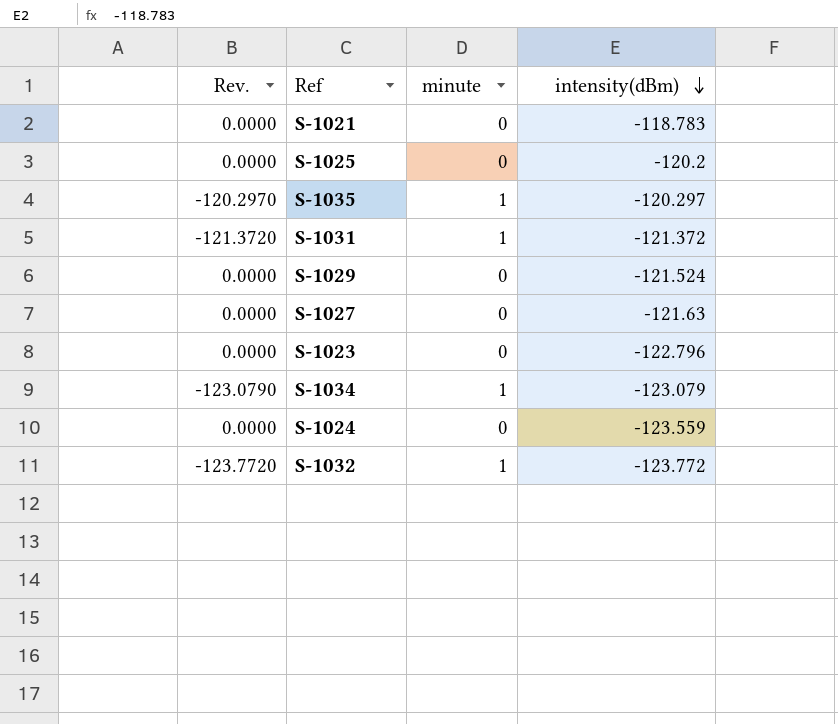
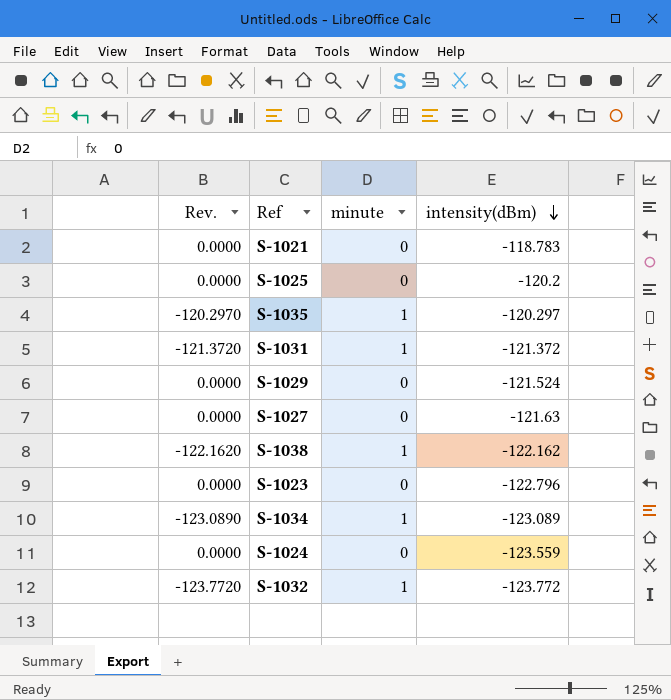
row S-1038: none -> -122.1620 | 1 | -122.162
S-1034 | Rev.: -123.0790 -> -123.0890
S-1034 | intensity(dBm): -123.079 -> -123.089

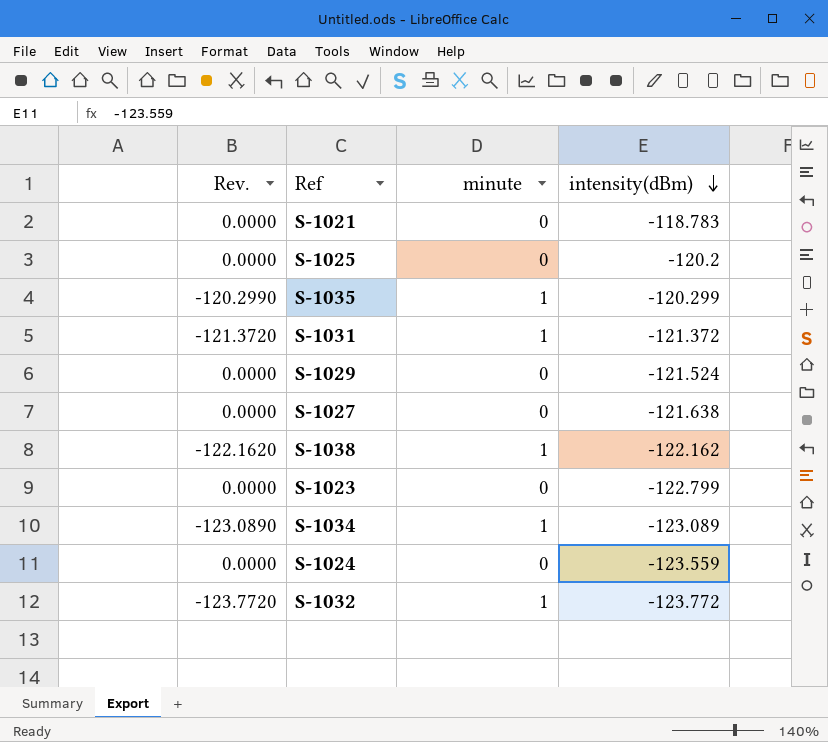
S-1035 | Rev.: -120.2970 -> -120.2990
S-1035 | intensity(dBm): -120.297 -> -120.299
S-1027 | intensity(dBm): -121.63 -> -121.638
S-1023 | intensity(dBm): -122.796 -> -122.799

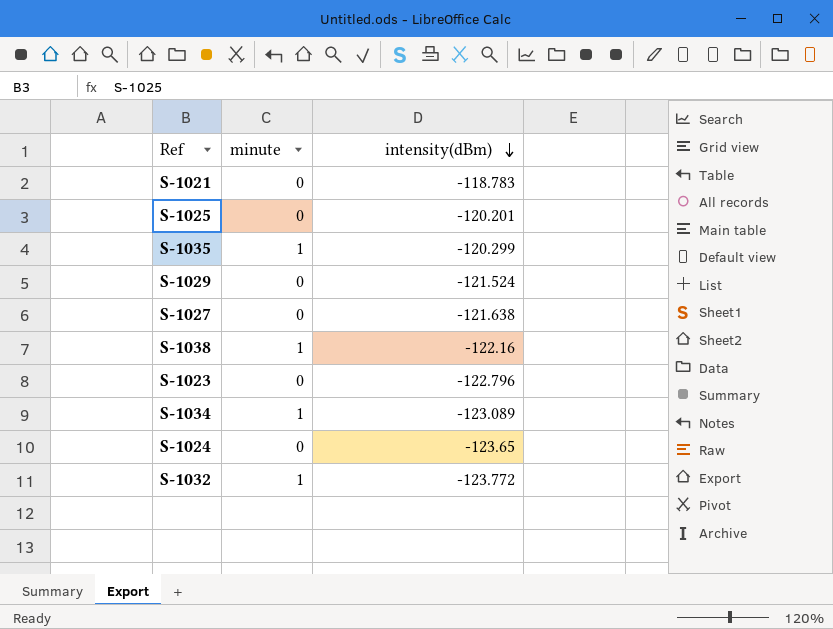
column Rev. | formula: [minute] * [intensity(dBm)] -> none
row S-1031: -121.3720 | 1 | -121.372 -> none
S-1025 | intensity(dBm): -120.2 -> -120.201
S-1038 | intensity(dBm): -122.162 -> -122.16
S-1023 | intensity(dBm): -122.799 -> -122.796
S-1024 | intensity(dBm): -123.559 -> -123.65

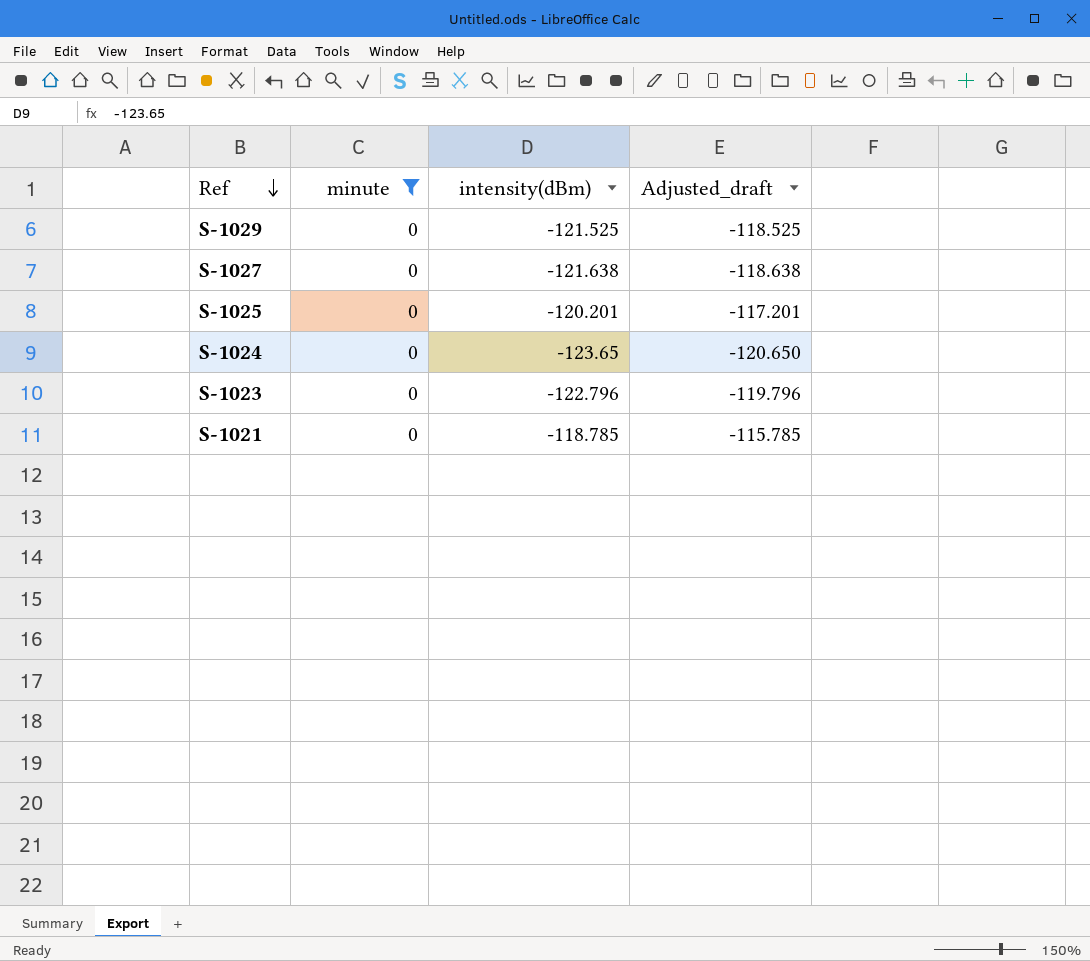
filter: none -> minute = 0
row order: intensity(dBm) descending -> Ref descending
column Adjusted_draft | formula: none -> [intensity(dBm)] + 3
S-1029 | intensity(dBm): -121.524 -> -121.525
S-1021 | intensity(dBm): -118.783 -> -118.785

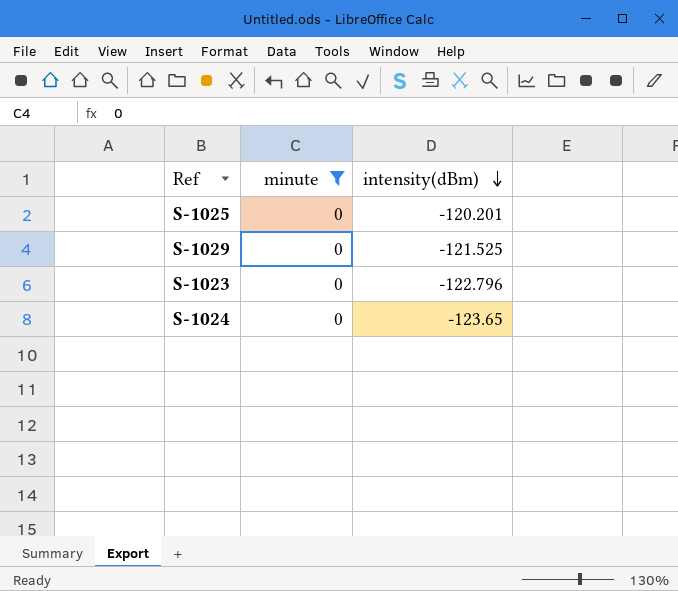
row order: Ref descending -> intensity(dBm) descending
column Adjusted_draft | formula: [intensity(dBm)] + 3 -> none
row S-1027: 0 | -121.638 | -118.638 -> none
row S-1021: 0 | -118.785 | -115.785 -> none

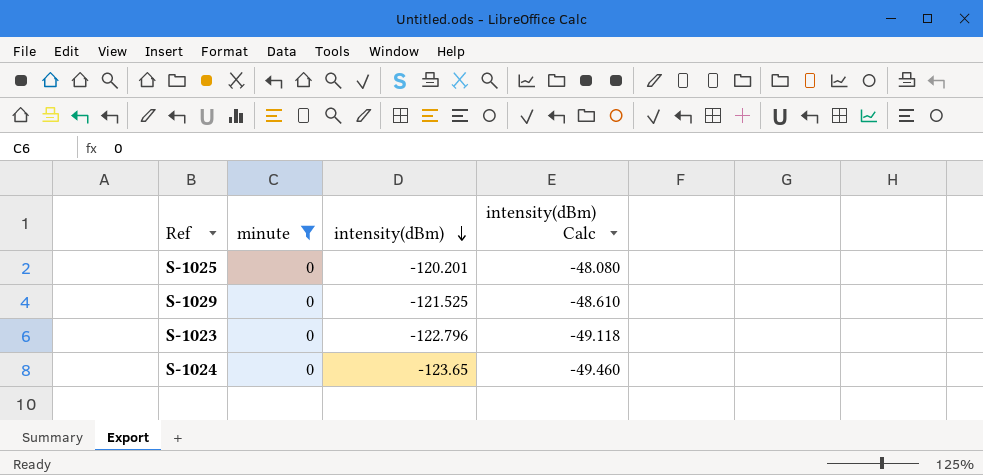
column intensity(dBm) Calc | formula: none -> [intensity(dBm)] * 0.4

